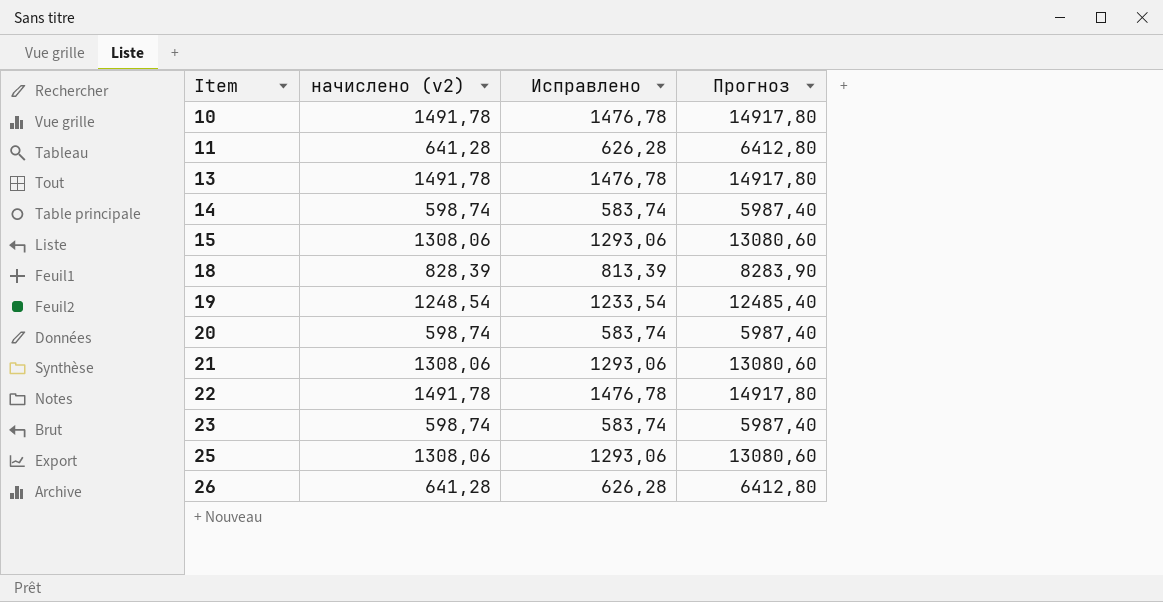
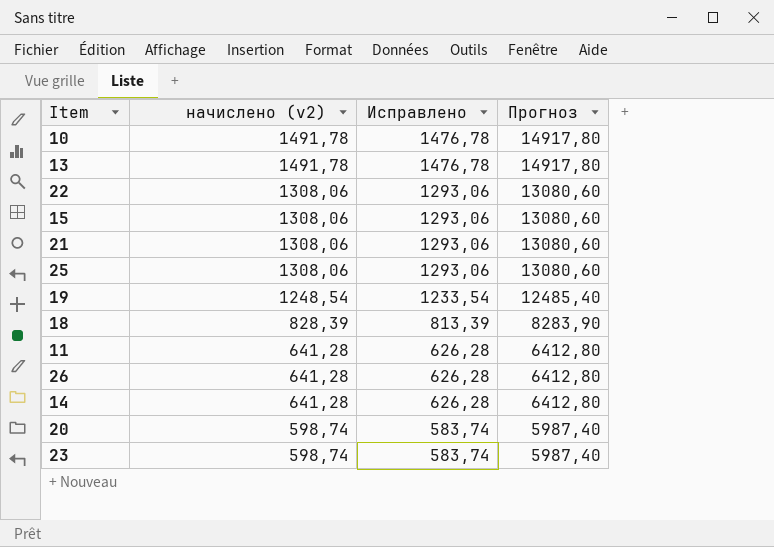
row order: Item ascending -> начислено (v2) descending
22 | начислено (v2): 1491,78 -> 1308,06
22 | Исправлено: 1476,78 -> 1293,06
22 | Прогноз: 14917,80 -> 13080,60
14 | начислено (v2): 598,74 -> 641,28
14 | Исправлено: 583,74 -> 626,28
14 | Прогноз: 5987,40 -> 6412,80

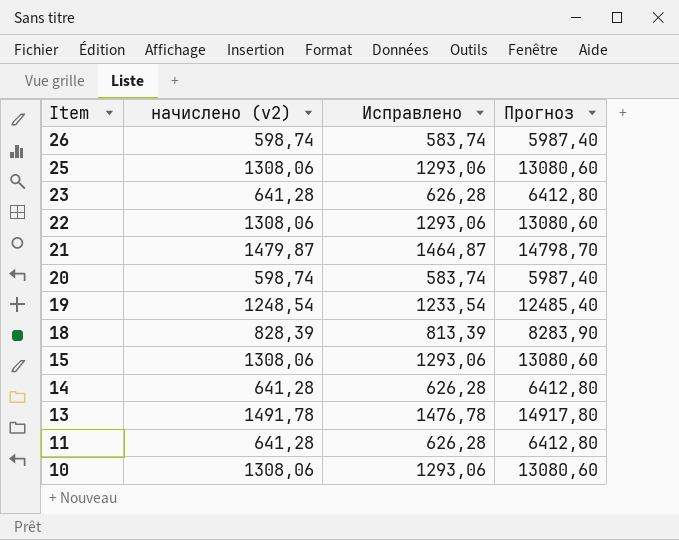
row order: начислено (v2) descending -> Item descending
26 | начислено (v2): 641,28 -> 598,74
26 | Исправлено: 626,28 -> 583,74
26 | Прогноз: 6412,80 -> 5987,40
23 | начислено (v2): 598,74 -> 641,28
23 | Исправлено: 583,74 -> 626,28
23 | Прогноз: 5987,40 -> 6412,80
21 | начислено (v2): 1308,06 -> 1479,87
21 | Исправлено: 1293,06 -> 1464,87
21 | Прогноз: 13080,60 -> 14798,70
10 | начислено (v2): 1491,78 -> 1308,06
10 | Исправлено: 1476,78 -> 1293,06
10 | Прогноз: 14917,80 -> 13080,60

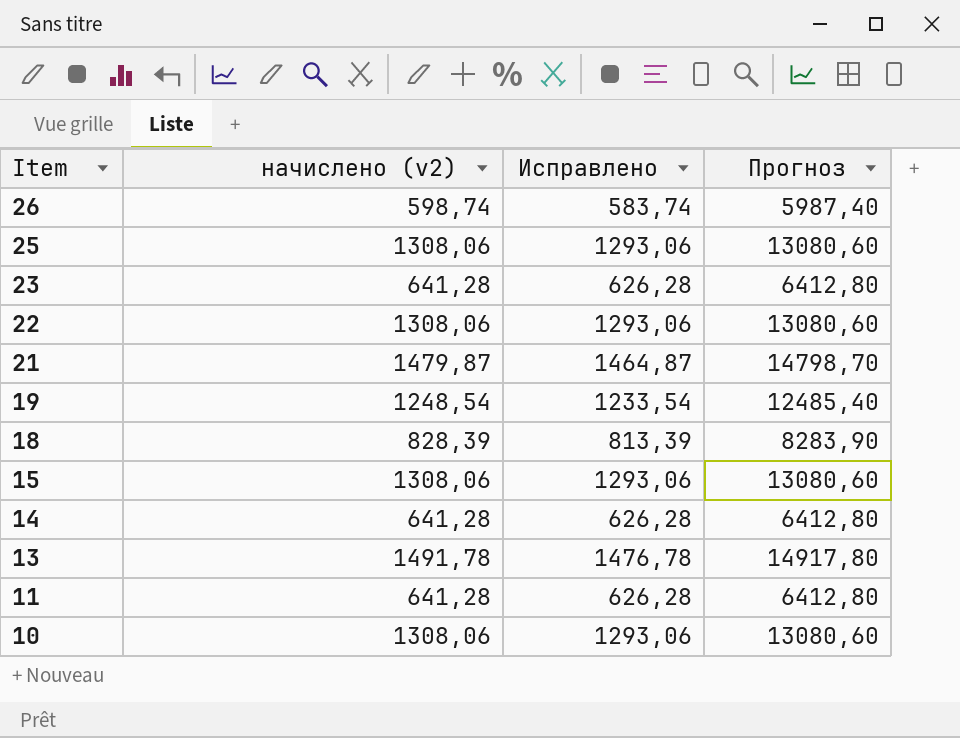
row 20: 598,74 | 583,74 | 5987,40 -> none

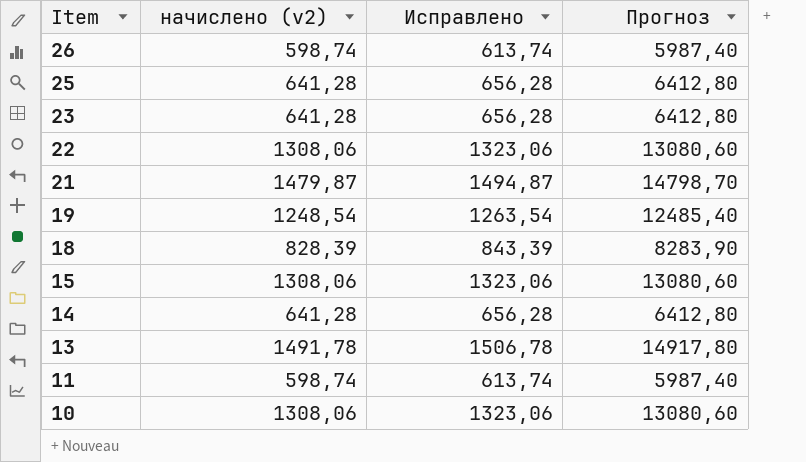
column Исправлено | formula: [начислено (v2)] - 15 -> [начислено (v2)] + 15
25 | начислено (v2): 1308,06 -> 641,28
25 | Прогноз: 13080,60 -> 6412,80
11 | начислено (v2): 641,28 -> 598,74
11 | Прогноз: 6412,80 -> 5987,40

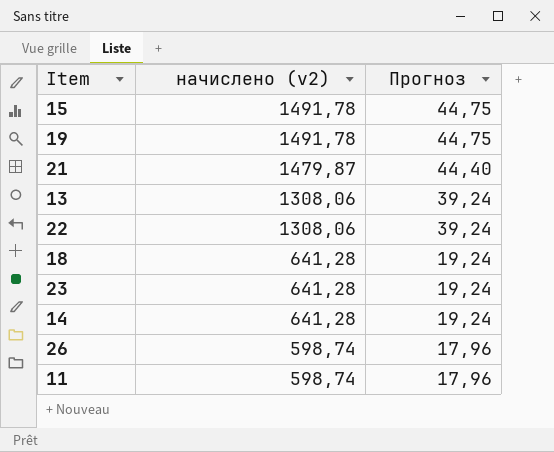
row order: Item descending -> начислено (v2) descending
column Исправлено | formula: [начислено (v2)] + 15 -> none
column Прогноз | formula: [начислено (v2)] * 10 -> [начислено (v2)] * 0,03
row 25: 641,28 | 656,28 | 6412,80 -> none
row 10: 1308,06 | 1323,06 | 13080,60 -> none
15 | начислено (v2): 1308,06 -> 1491,78
19 | начислено (v2): 1248,54 -> 1491,78
13 | начислено (v2): 1491,78 -> 1308,06
18 | начислено (v2): 828,39 -> 641,28

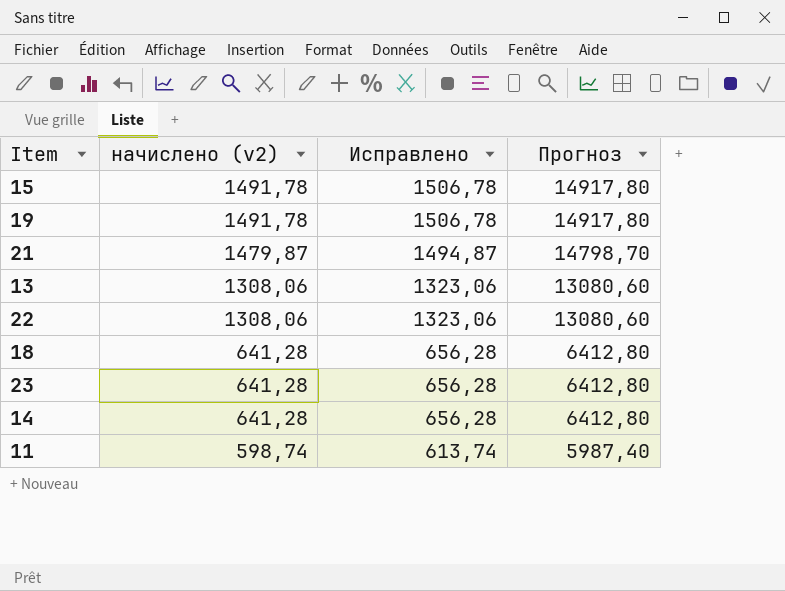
column Исправлено | formula: none -> [начислено (v2)] + 15
column Прогноз | formula: [начислено (v2)] * 0,03 -> [начислено (v2)] * 10
row 26: 598,74 | 17,96 -> none

